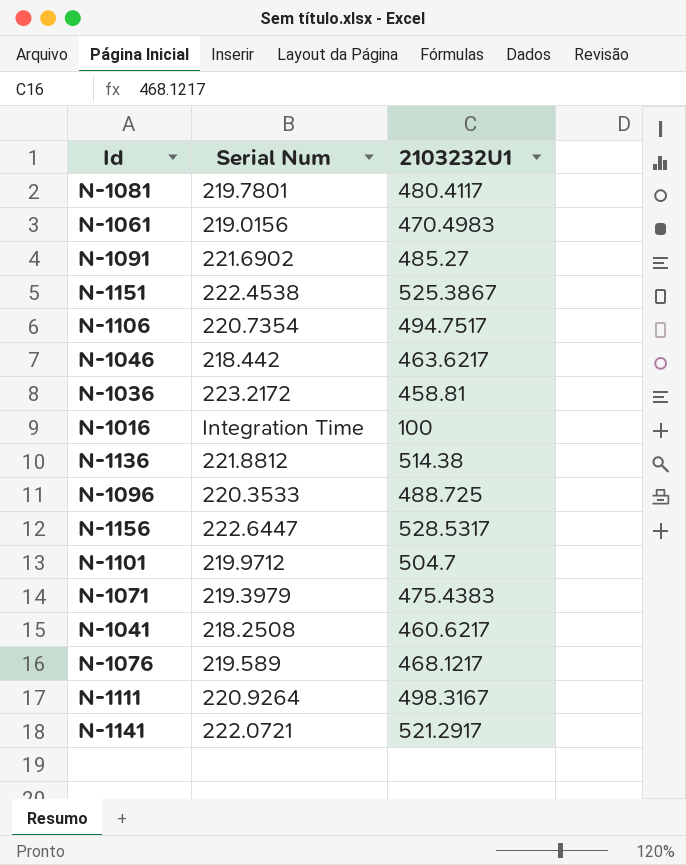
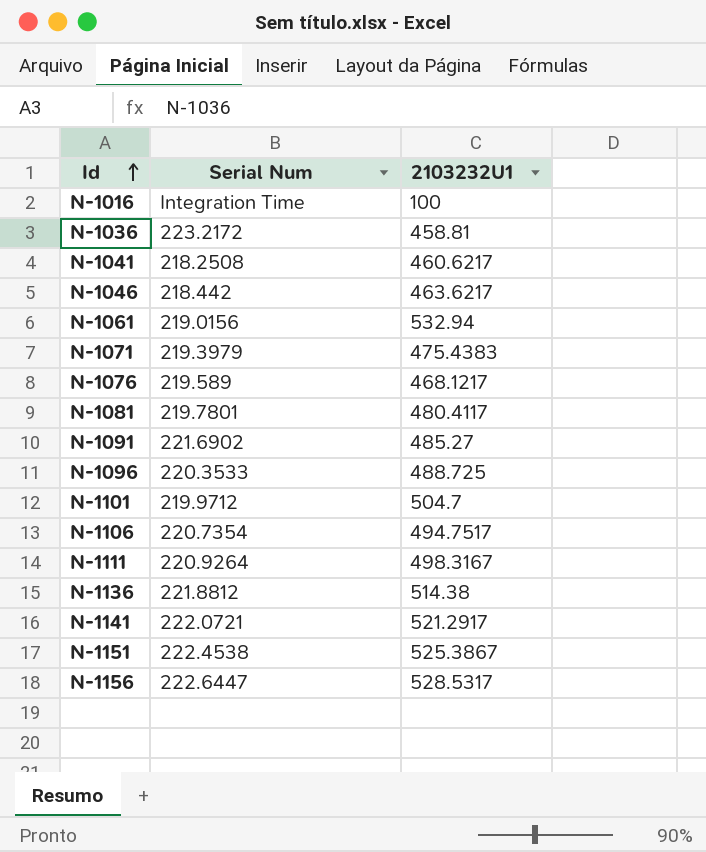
row order: none -> Id ascending
N-1061 | 2103232U1: 470.4983 -> 532.94

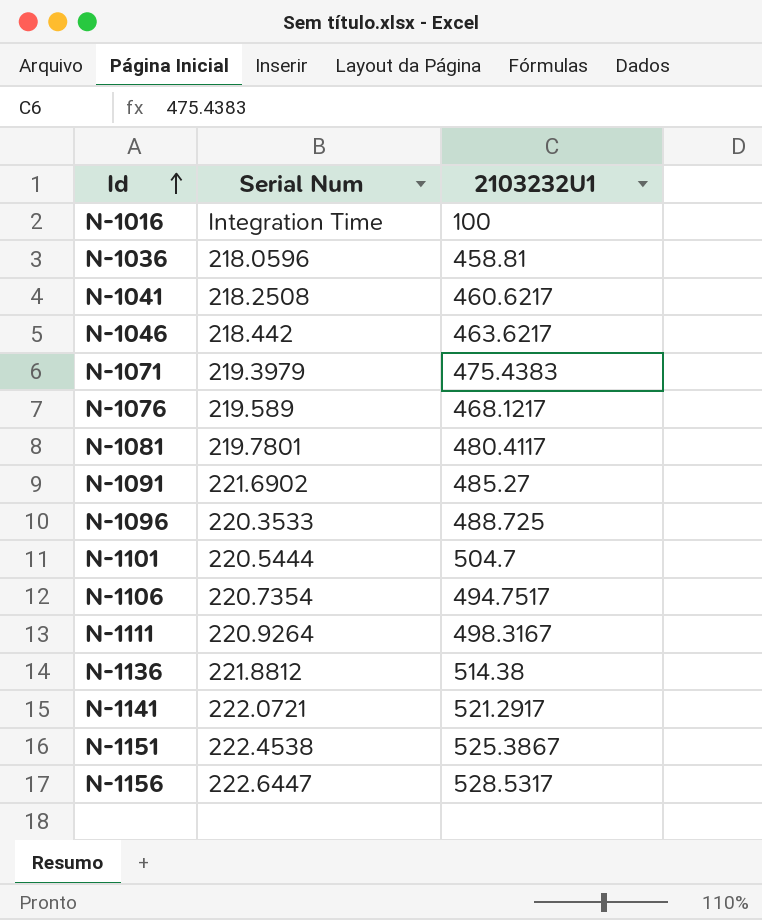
row N-1061: 219.0156 | 532.94 -> none
N-1036 | Serial Num: 223.2172 -> 218.0596
N-1101 | Serial Num: 219.9712 -> 220.5444

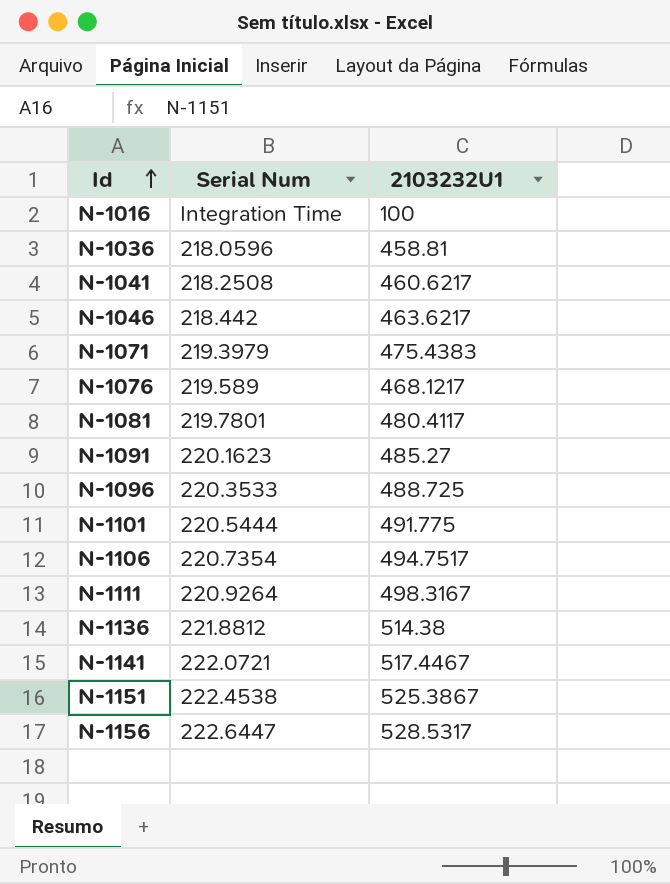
N-1091 | Serial Num: 221.6902 -> 220.1623
N-1101 | 2103232U1: 504.7 -> 491.775
N-1141 | 2103232U1: 521.2917 -> 517.4467

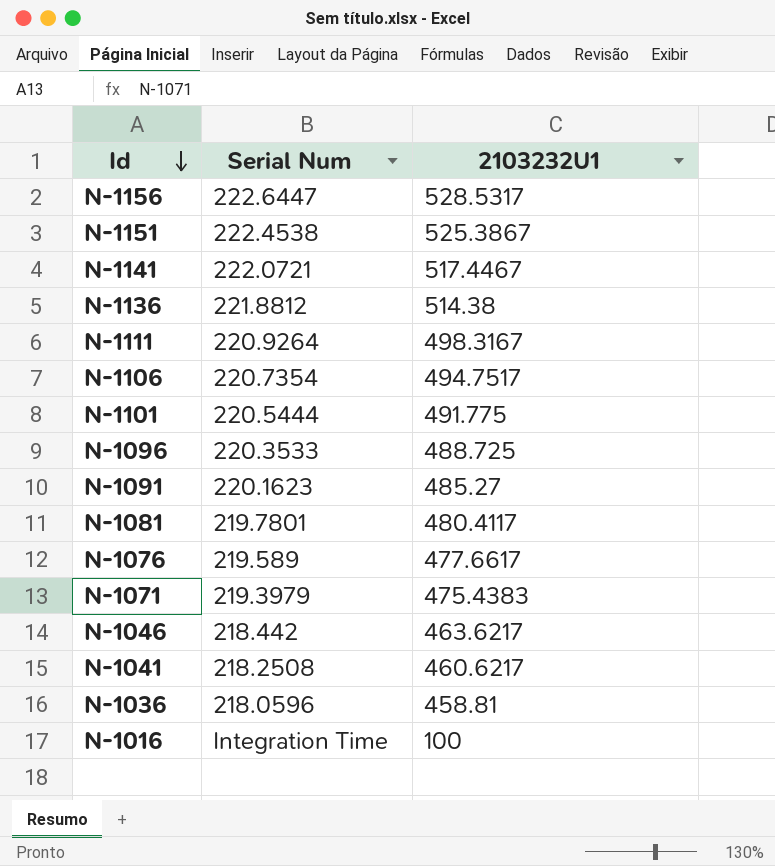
row order: Id ascending -> Id descending
N-1076 | 2103232U1: 468.1217 -> 477.6617

